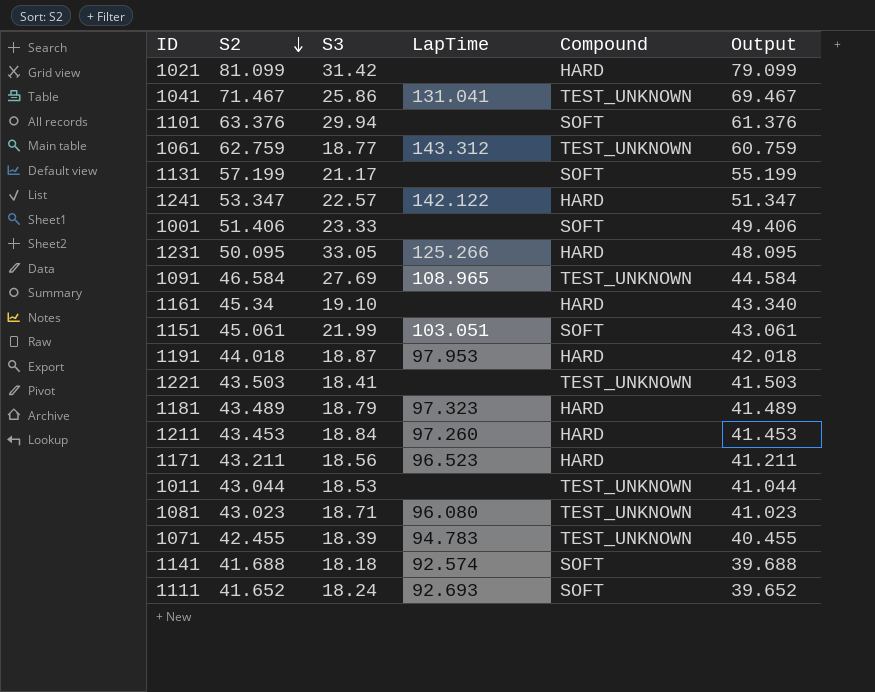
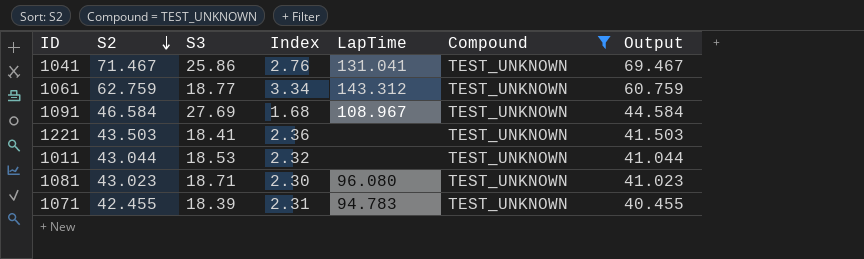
filter: none -> Compound = TEST_UNKNOWN
column Index | formula: none -> [S2] / [S3]
1091 | LapTime: 108.965 -> 108.967

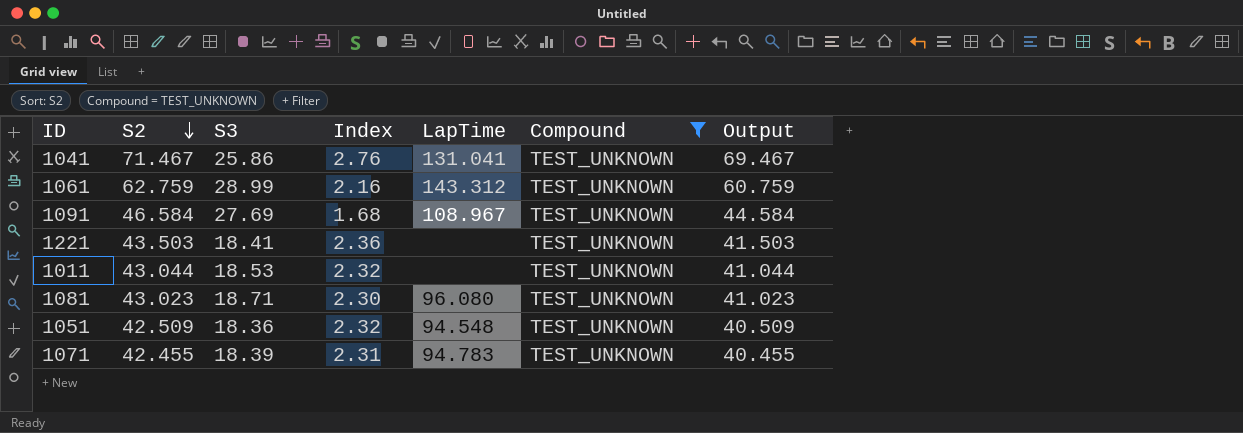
1061 | S3: 18.77 -> 28.99
1061 | Index: 3.34 -> 2.16
row 1051: none -> 42.509 | 18.36 | 2.32 | 94.548 | TEST_UNKNOWN | 40.509

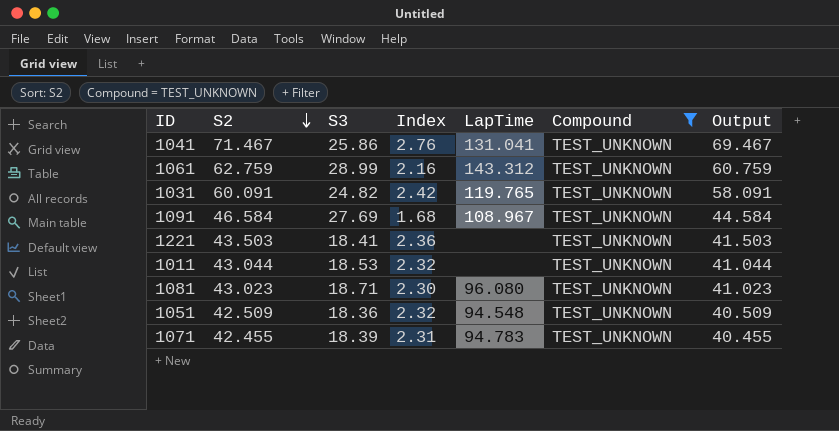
row 1031: none -> 60.091 | 24.82 | 2.42 | 119.765 | TEST_UNKNOWN | 58.091

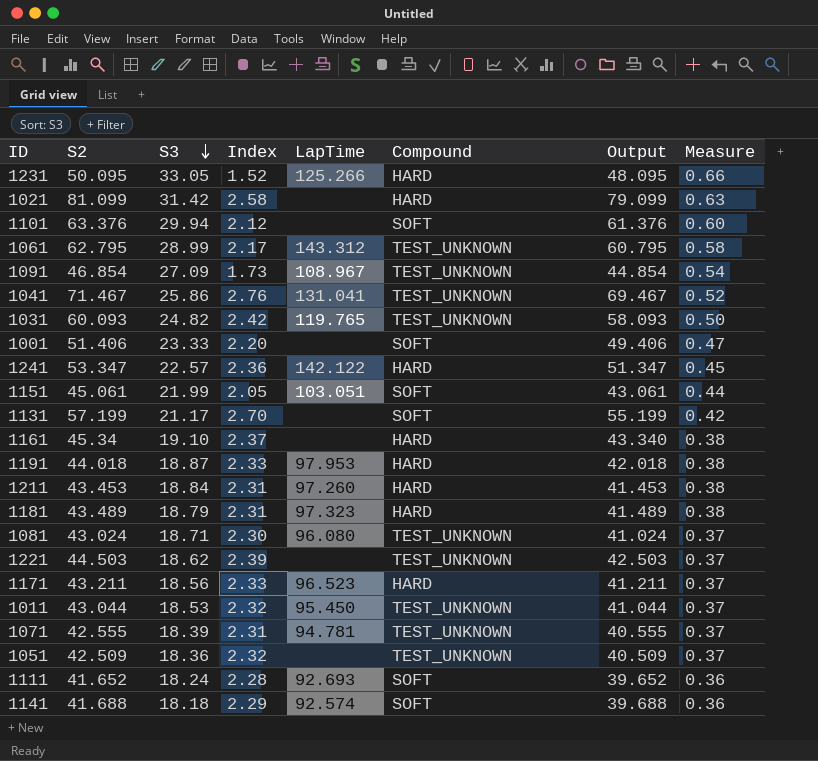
filter: Compound = TEST_UNKNOWN -> none
row order: S2 descending -> S3 descending
column Measure | formula: none -> [S3] * 0.02
1061 | S2: 62.759 -> 62.795
1061 | Index: 2.16 -> 2.17
1061 | Output: 60.759 -> 60.795
1091 | S2: 46.584 -> 46.854
1091 | S3: 27.69 -> 27.09
1091 | Index: 1.68 -> 1.73
1091 | Output: 44.584 -> 44.854
1031 | S2: 60.091 -> 60.093
1031 | Output: 58.091 -> 58.093
1081 | S2: 43.023 -> 43.024
1081 | Output: 41.023 -> 41.024
1221 | S2: 43.503 -> 44.503
1221 | S3: 18.41 -> 18.62
1221 | Index: 2.36 -> 2.39
1221 | Output: 41.503 -> 42.503
1011 | LapTime: none -> 95.450
1071 | S2: 42.455 -> 42.555
1071 | LapTime: 94.783 -> 94.781
1071 | Output: 40.455 -> 40.555
1051 | LapTime: 94.548 -> none

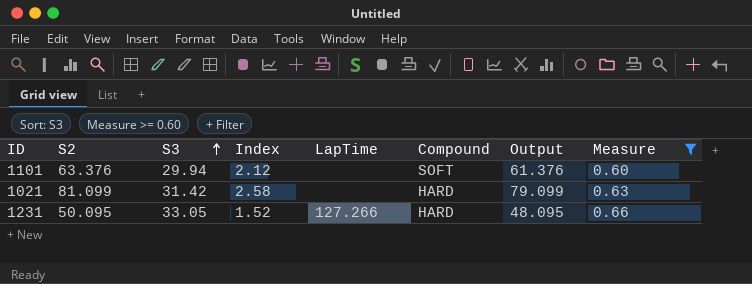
filter: none -> Measure >= 0.60
row order: S3 descending -> S3 ascending
1231 | LapTime: 125.266 -> 127.266

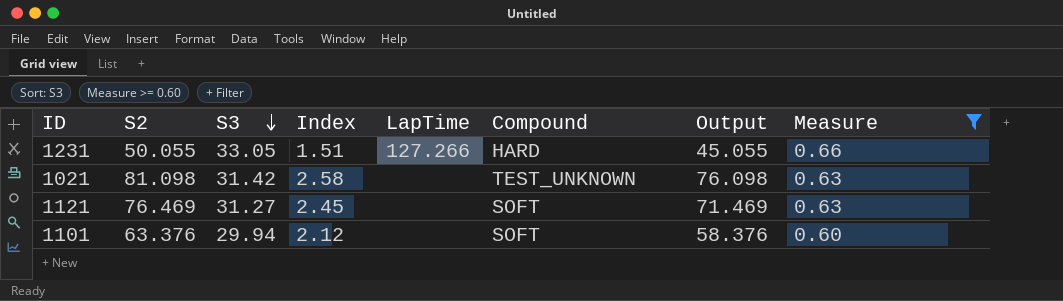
row order: S3 ascending -> S3 descending
column Output | formula: [S2] - 2 -> [S2] - 5
1231 | S2: 50.095 -> 50.055
1231 | Index: 1.52 -> 1.51
1021 | S2: 81.099 -> 81.098
1021 | Compound: HARD -> TEST_UNKNOWN
row 1121: none -> 76.469 | 31.27 | 2.45 | none | SOFT | 71.469 | 0.63

